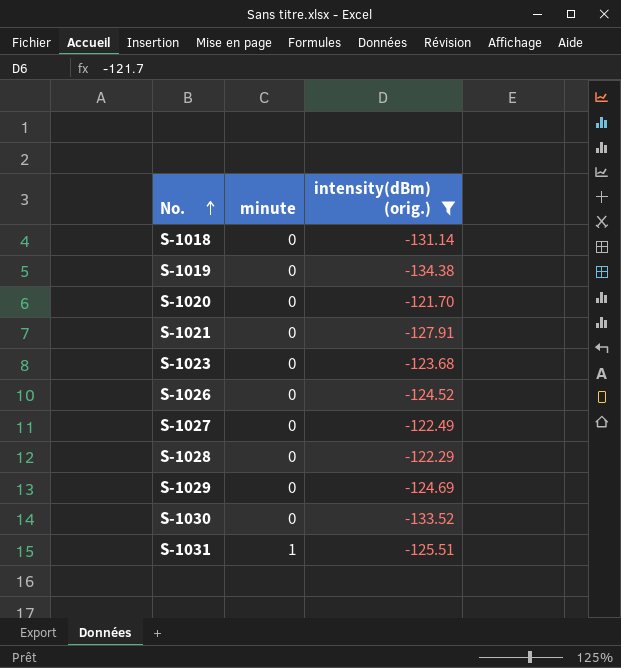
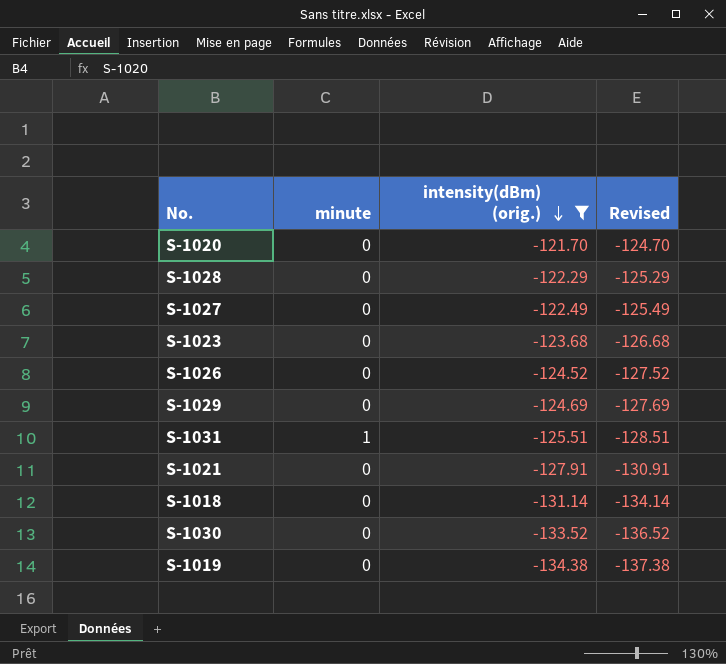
row order: No. ascending -> intensity(dBm) (orig.) descending
column Revised | formula: none -> [intensity(dBm) (orig.)] - 3

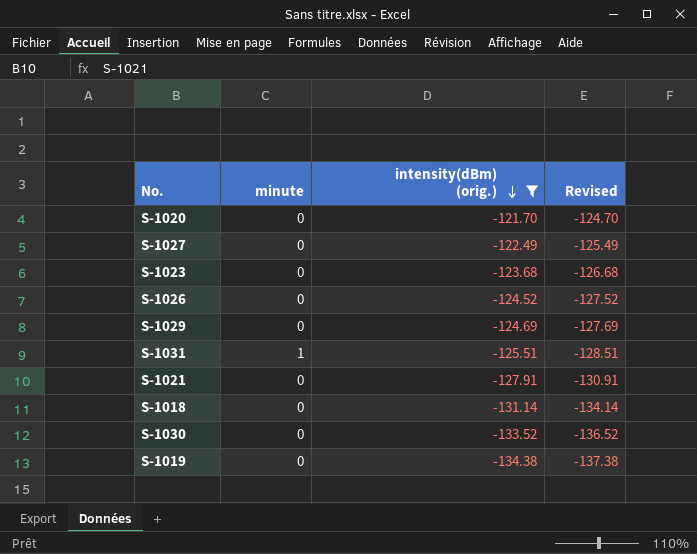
row S-1028: 0 | -122.29 | -125.29 -> none

